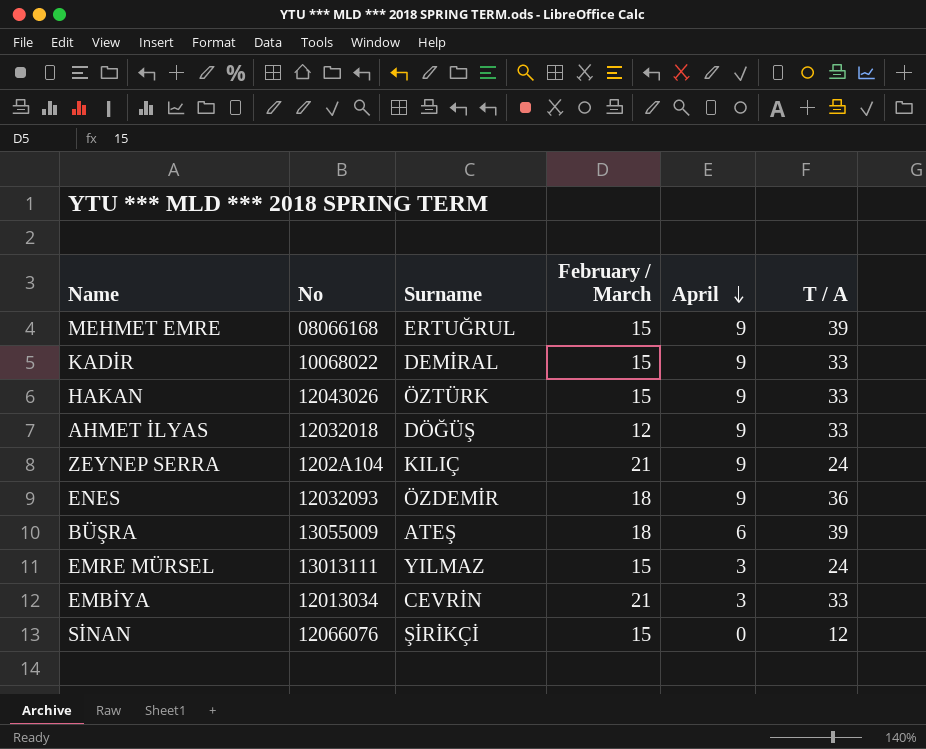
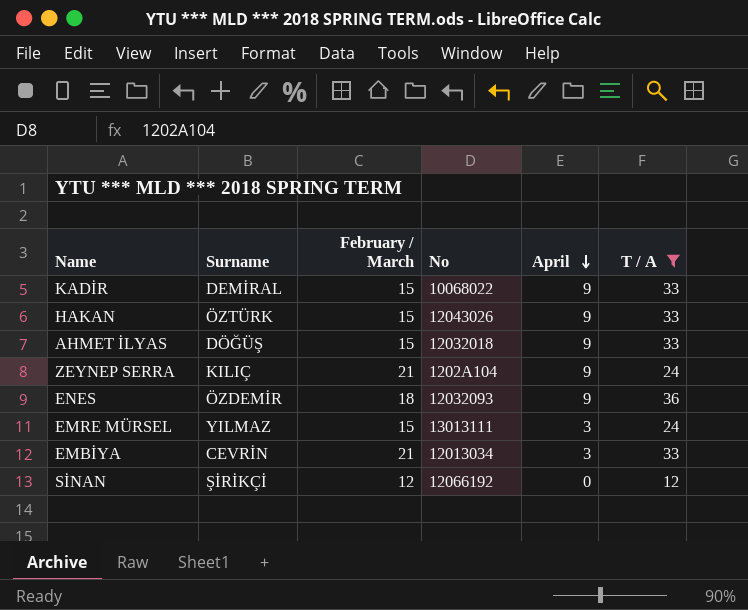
filter: none -> T / A != 39
column No | position: 2 -> 4
AHMET İLYAS | February / March: 12 -> 15
SİNAN | February / March: 15 -> 12
SİNAN | No: 12066076 -> 12066192

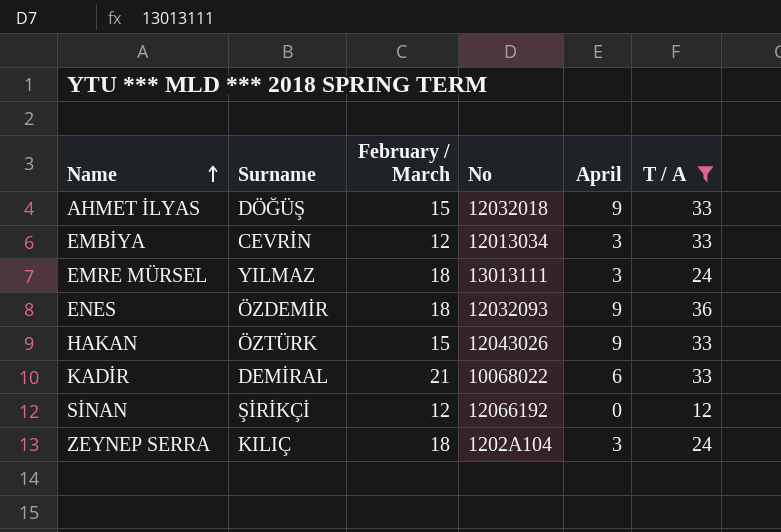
row order: April descending -> Name ascending
EMBİYA | February / March: 21 -> 12
EMRE MÜRSEL | February / March: 15 -> 18
KADİR | February / March: 15 -> 21
KADİR | April: 9 -> 6
ZEYNEP SERRA | February / March: 21 -> 18
ZEYNEP SERRA | April: 9 -> 3

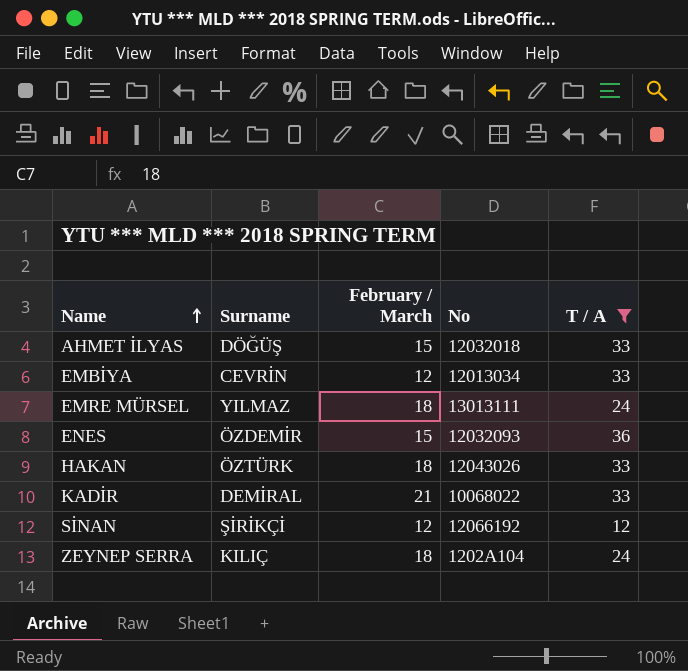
column April | position: 5 -> none
ENES | February / March: 18 -> 15
HAKAN | February / March: 15 -> 18

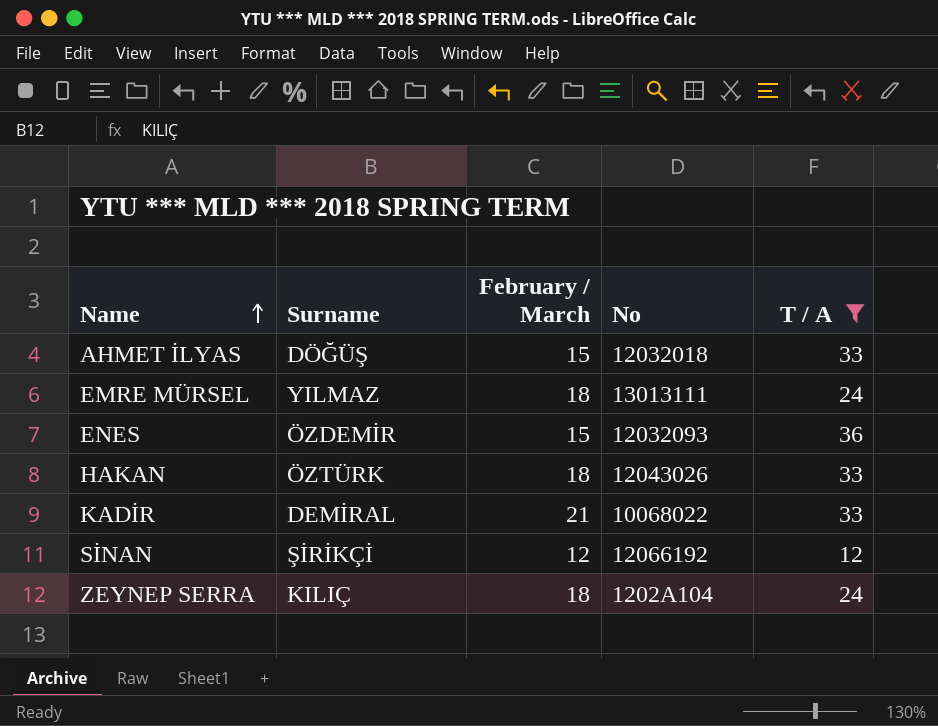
row EMBİYA: CEVRİN | 12 | 12013034 | 33 -> none

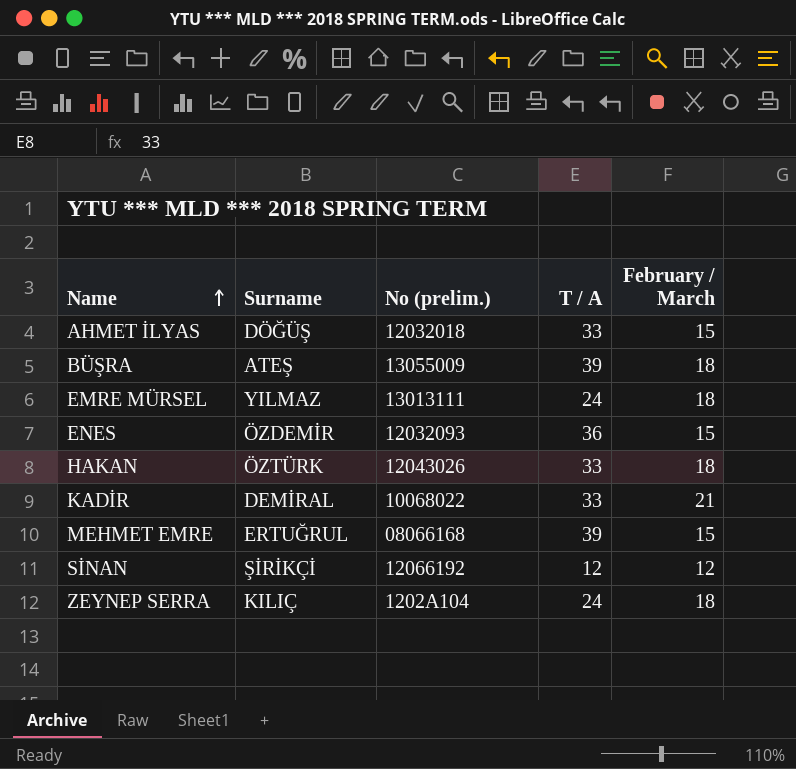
filter: T / A != 39 -> none
column name: No -> No (prelim.)
column February / March | position: 3 -> 5

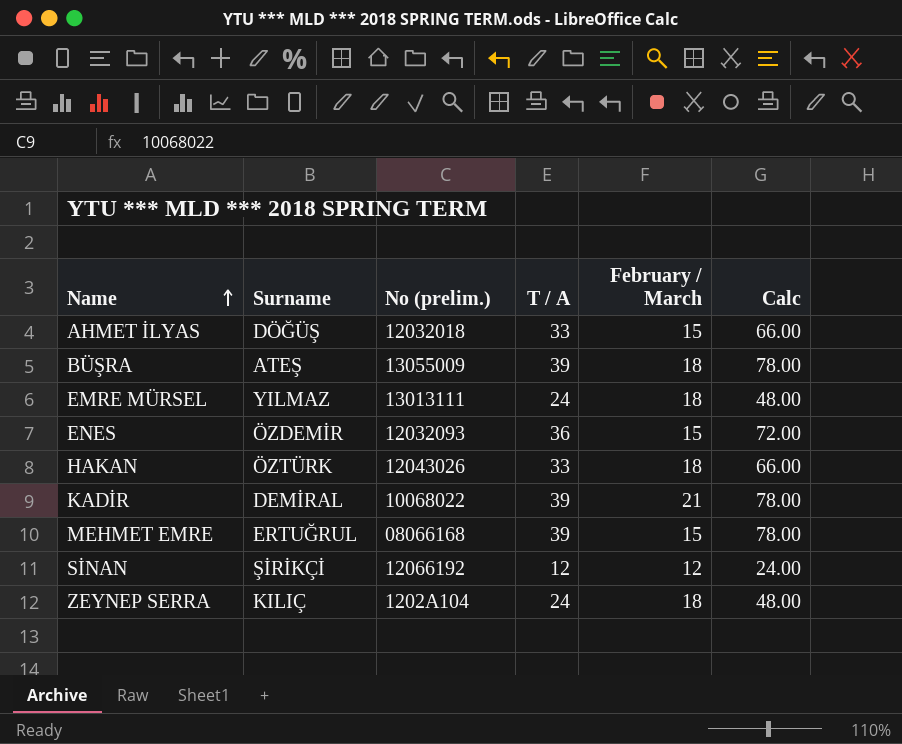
column Calc | formula: none -> [T / A] * 2
KADİR | T / A: 33 -> 39

